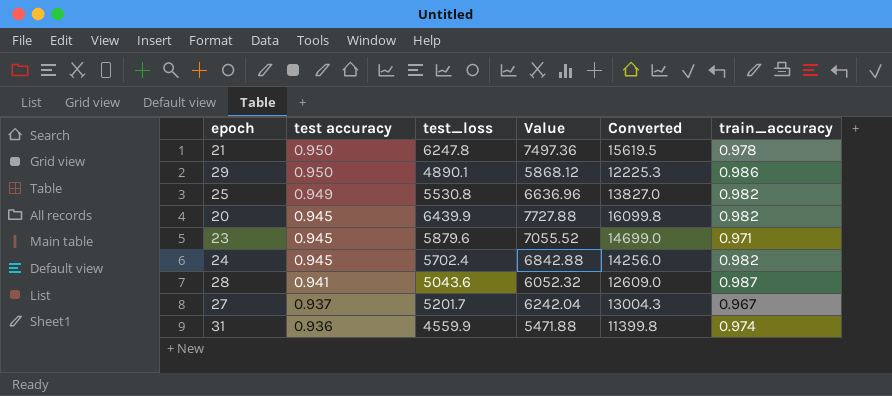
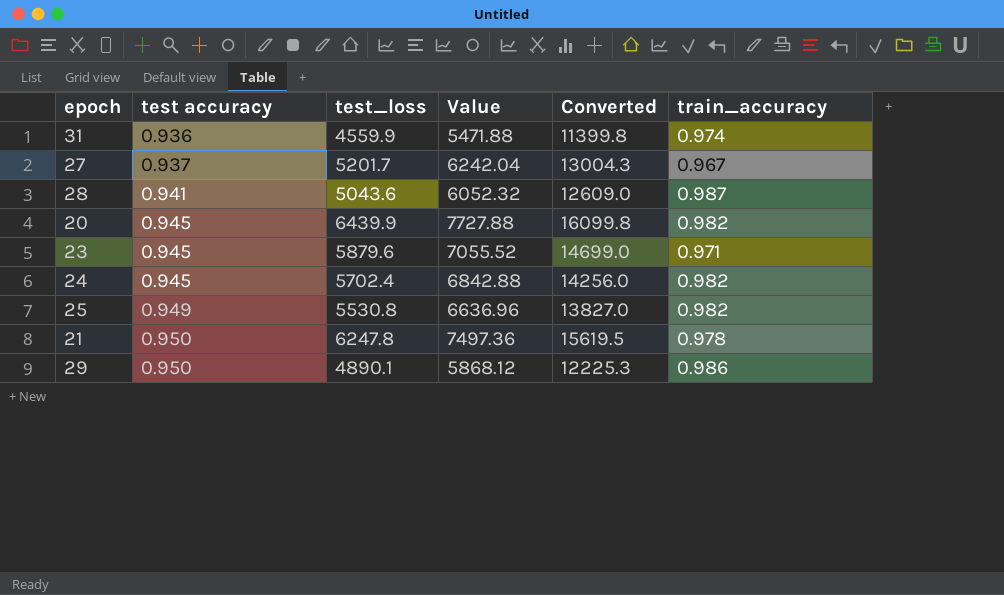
row order: test accuracy descending -> test accuracy ascending

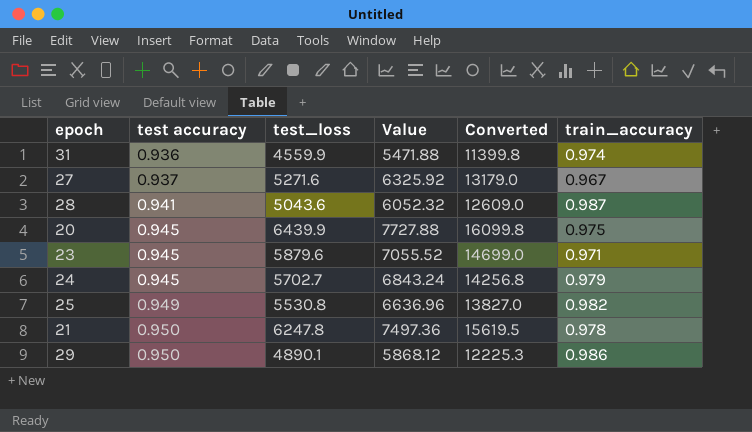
27 | test_loss: 5201.7 -> 5271.6
27 | Value: 6242.04 -> 6325.92
27 | Converted: 13004.3 -> 13179.0
20 | train_accuracy: 0.982 -> 0.975
24 | test_loss: 5702.4 -> 5702.7
24 | Value: 6842.88 -> 6843.24
24 | Converted: 14256.0 -> 14256.8
24 | train_accuracy: 0.982 -> 0.979

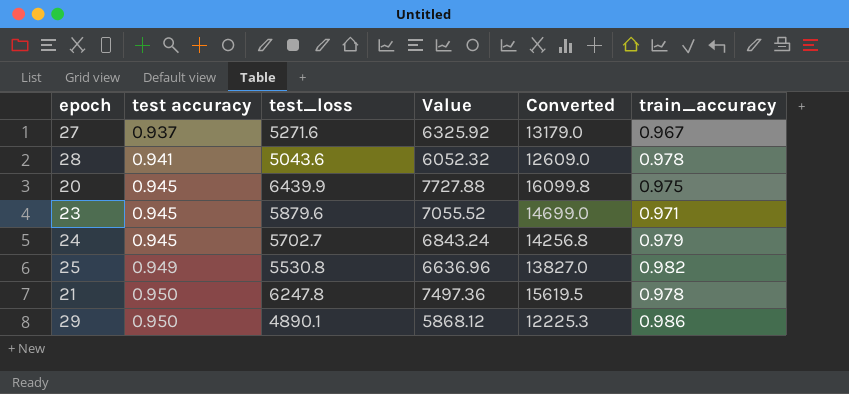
row 31: 0.936 | 4559.9 | 5471.88 | 11399.8 | 0.974 -> none
28 | train_accuracy: 0.987 -> 0.978

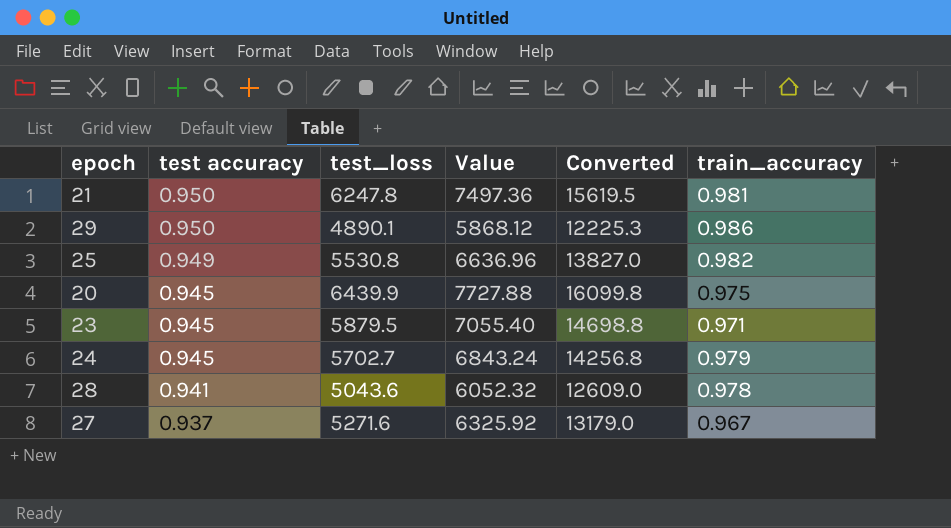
row order: test accuracy ascending -> test accuracy descending
21 | train_accuracy: 0.978 -> 0.981
23 | test_loss: 5879.6 -> 5879.5
23 | Value: 7055.52 -> 7055.40
23 | Converted: 14699.0 -> 14698.8

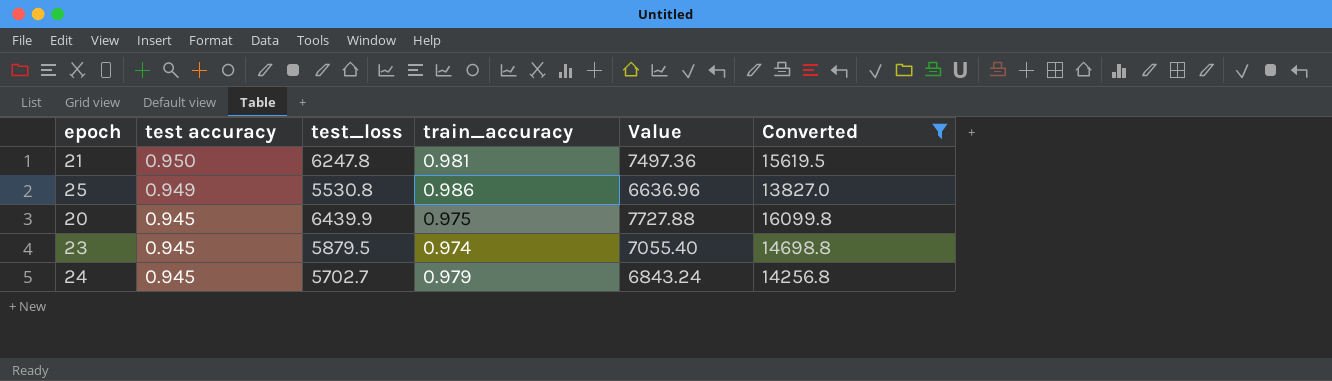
filter: none -> Converted >= 13827.0
column train_accuracy | position: 6 -> 4
25 | train_accuracy: 0.982 -> 0.986
23 | train_accuracy: 0.971 -> 0.974

